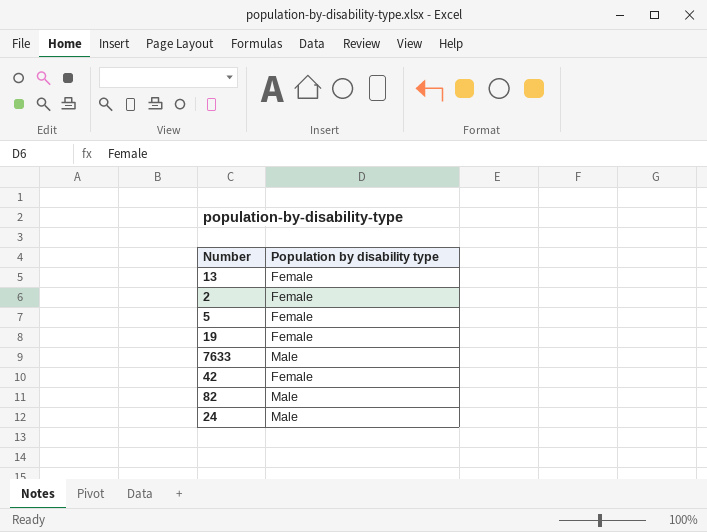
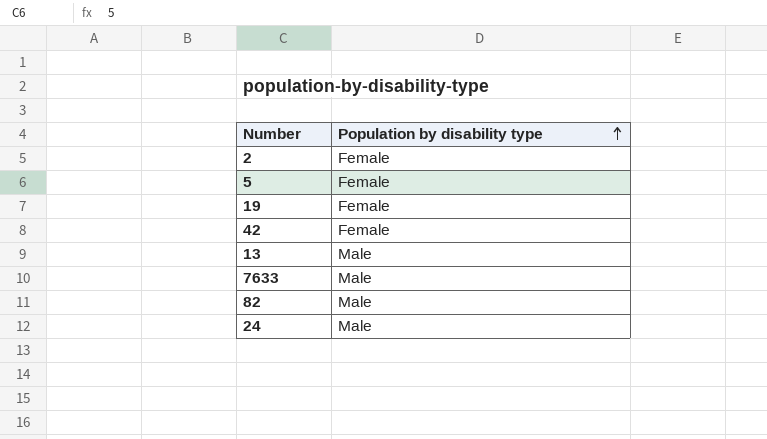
row order: none -> Population by disability type ascending
13 | Population by disability type: Female -> Male

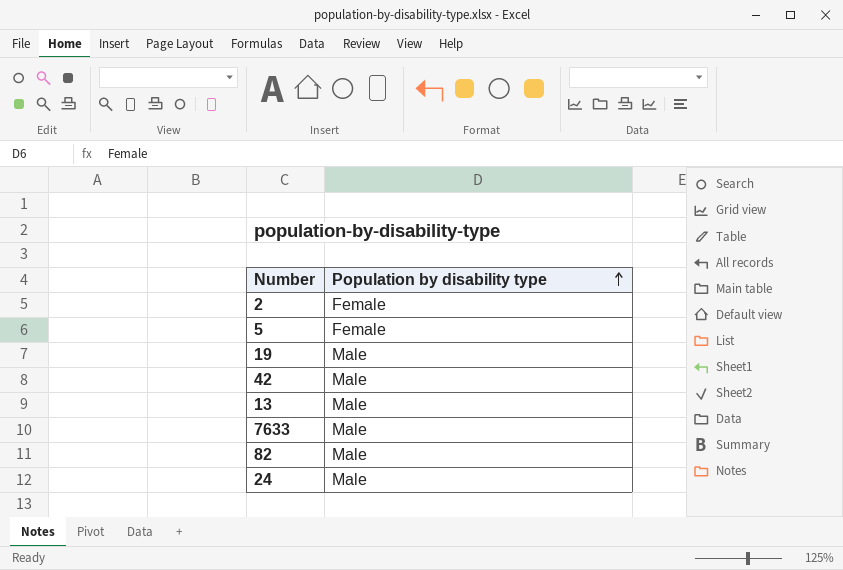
19 | Population by disability type: Female -> Male
42 | Population by disability type: Female -> Male

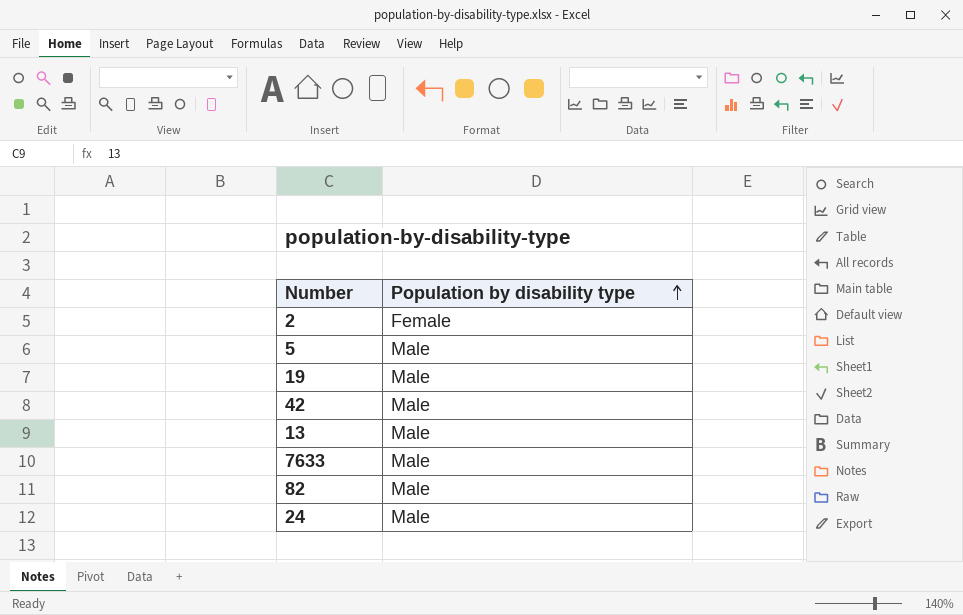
5 | Population by disability type: Female -> Male

